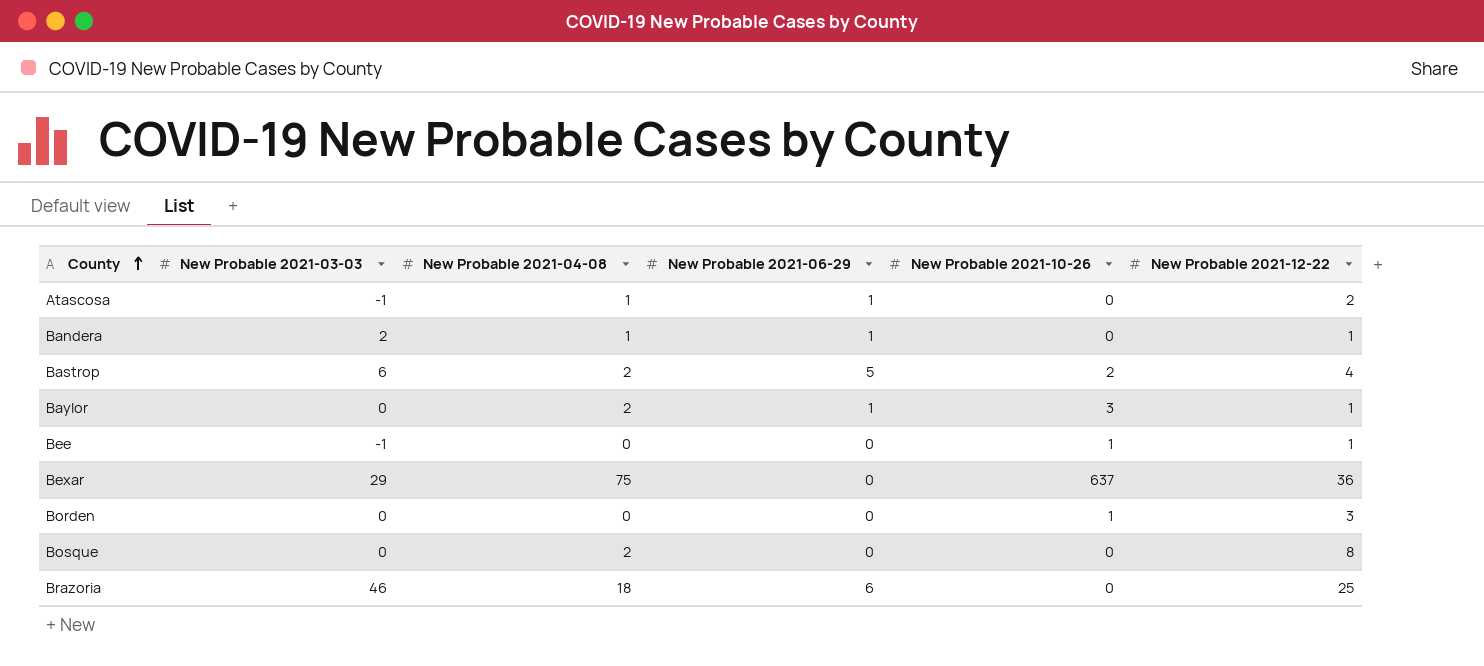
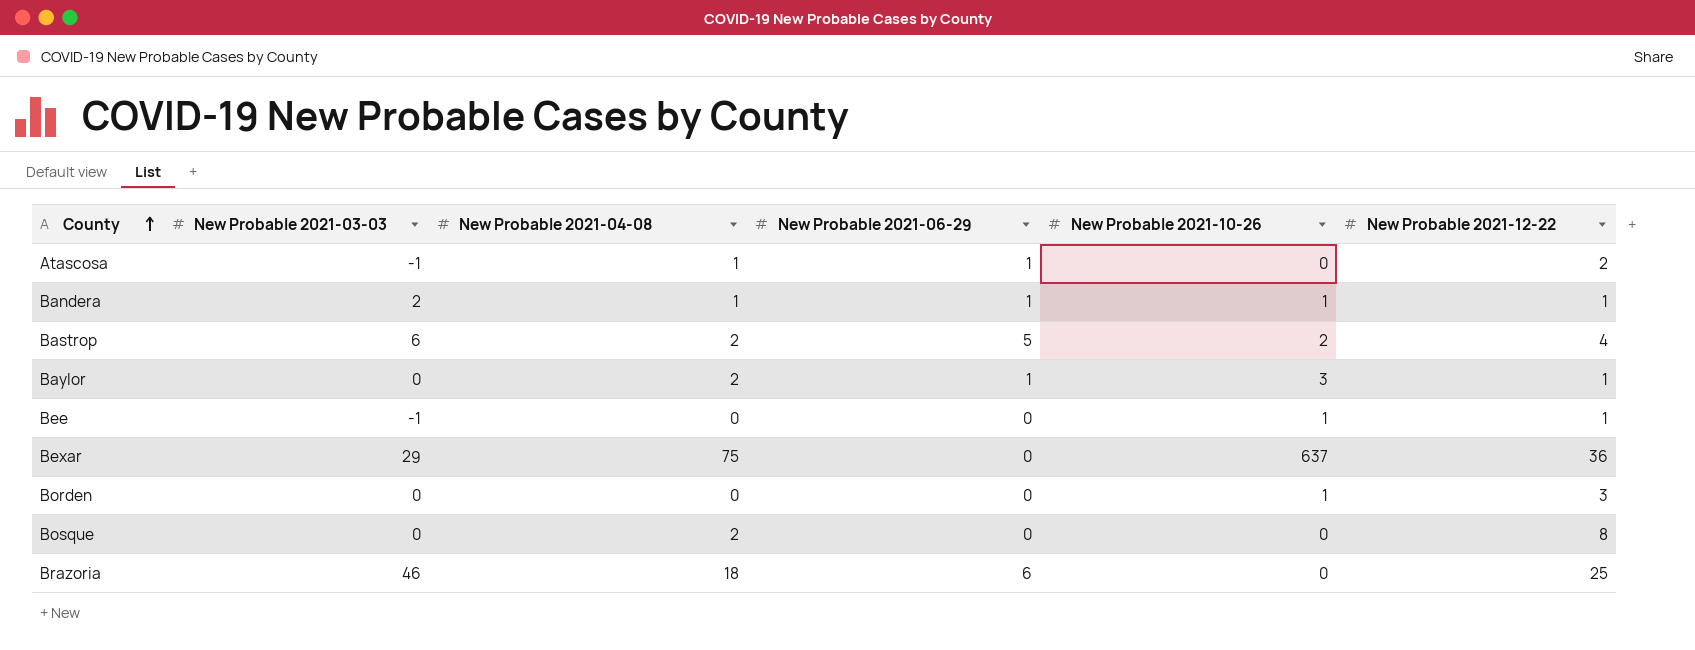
Bandera | New Probable 2021-10-26: 0 -> 1

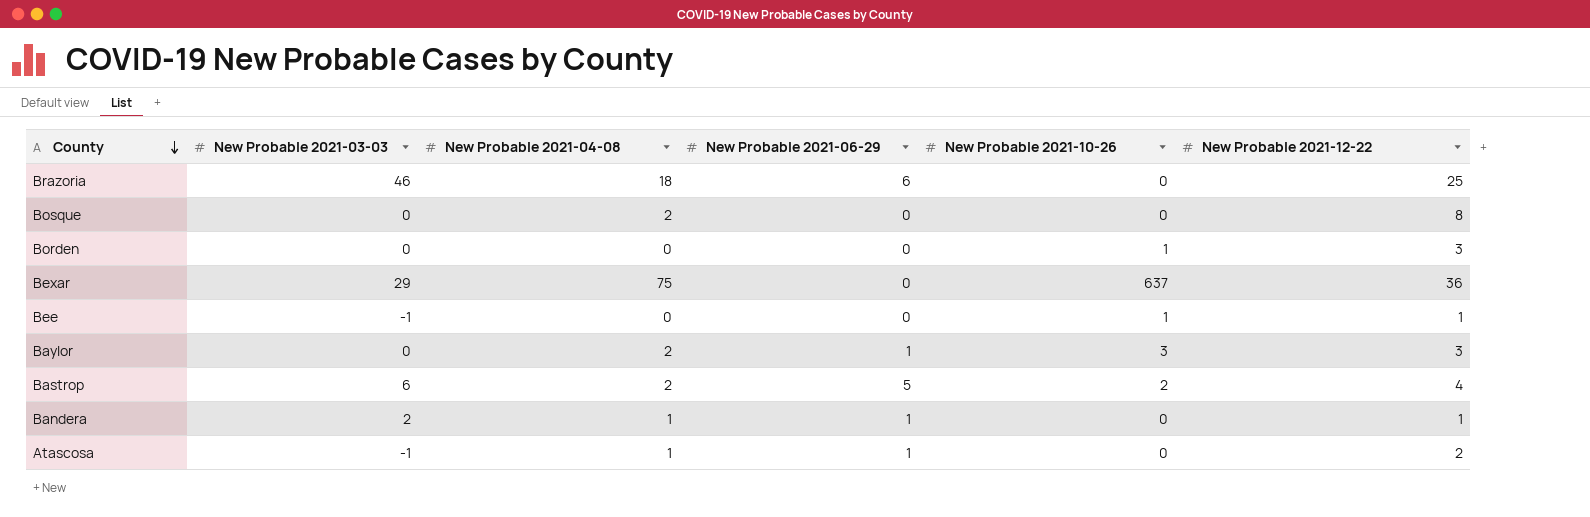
row order: County ascending -> County descending
Baylor | New Probable 2021-12-22: 1 -> 3
Bandera | New Probable 2021-10-26: 1 -> 0

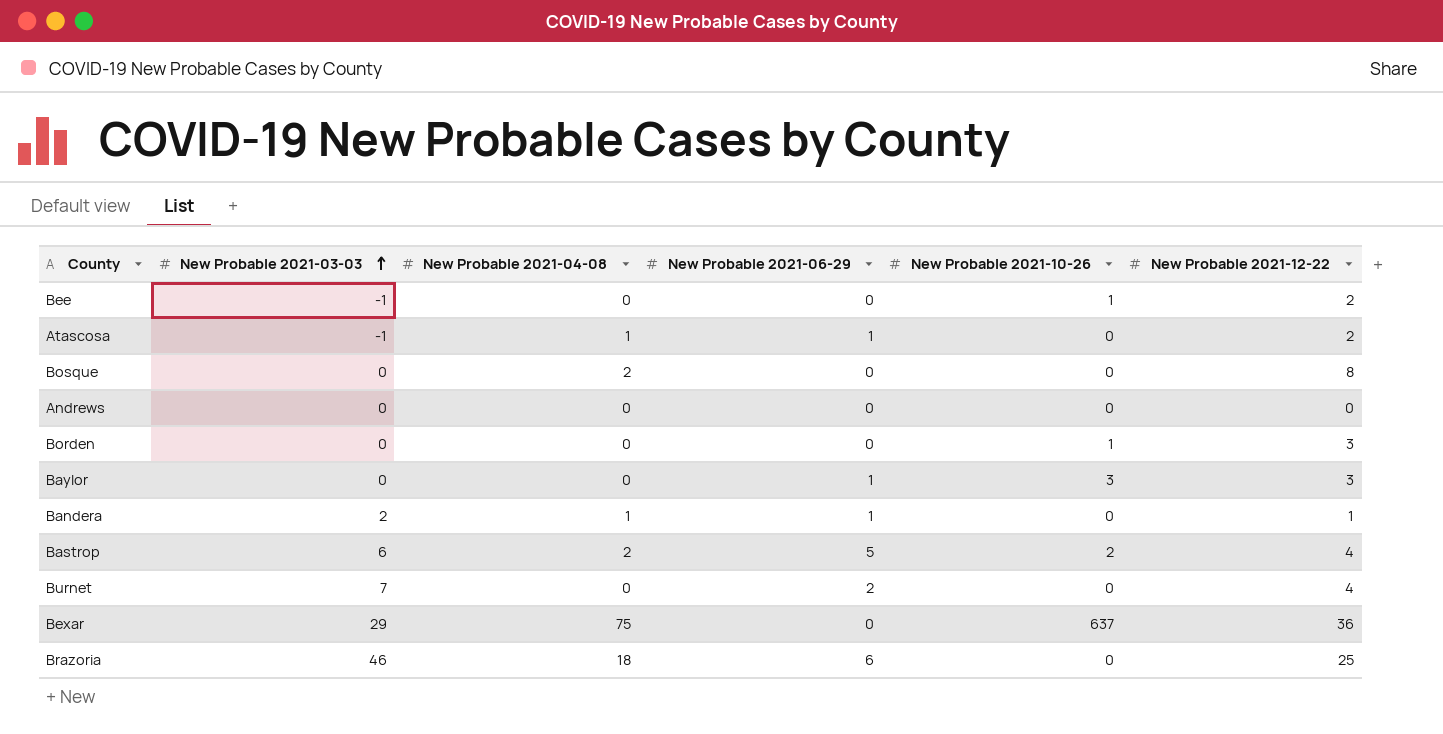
row order: County descending -> New Probable 2021-03-03 ascending
Bee | New Probable 2021-12-22: 1 -> 2
row Andrews: none -> 0 | 0 | 0 | 0 | 0
Baylor | New Probable 2021-04-08: 2 -> 0
row Burnet: none -> 7 | 0 | 2 | 0 | 4

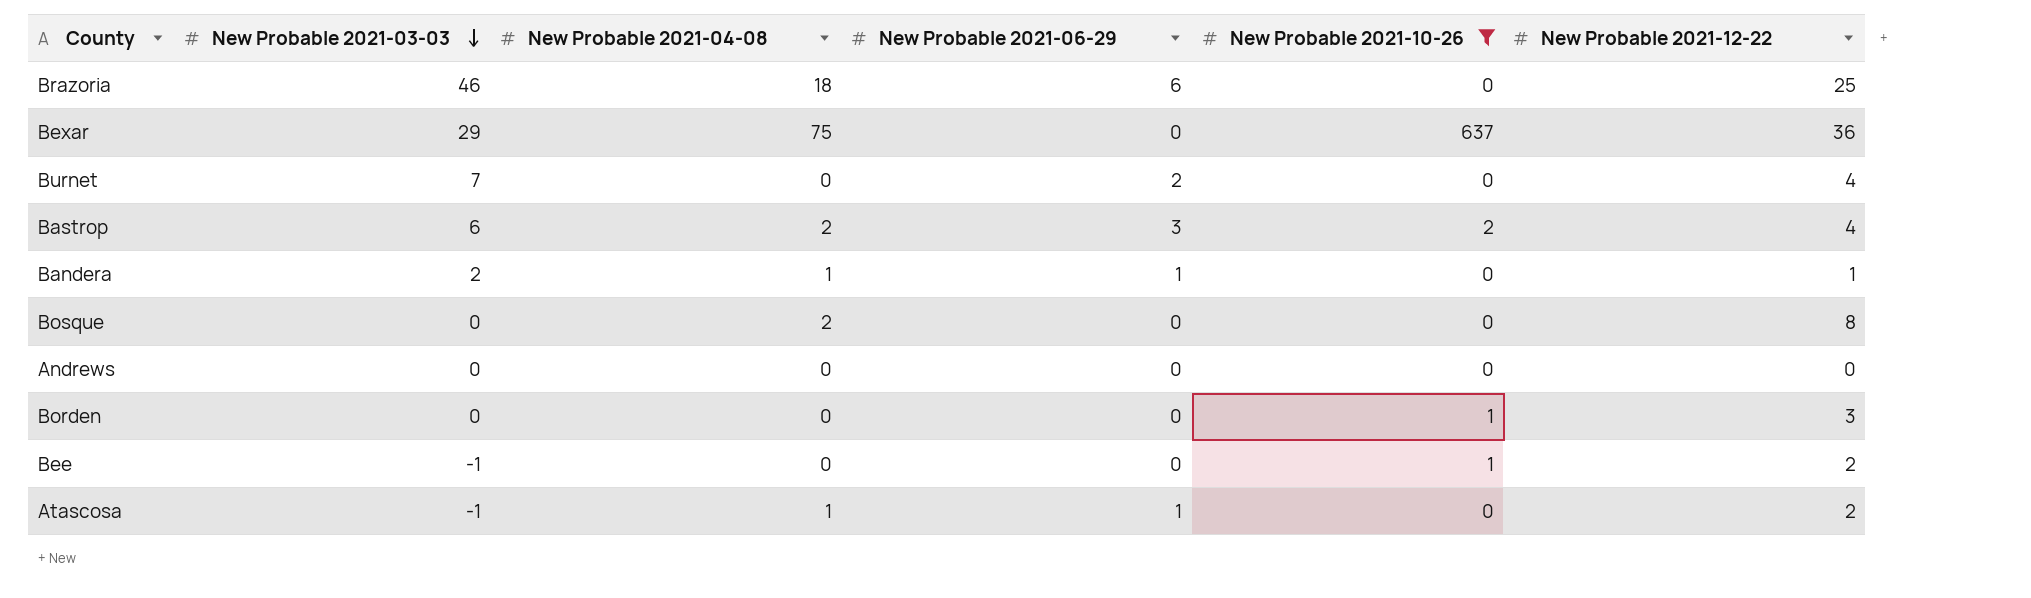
filter: none -> New Probable 2021-10-26 != 3
row order: New Probable 2021-03-03 ascending -> New Probable 2021-03-03 descending
Bastrop | New Probable 2021-06-29: 5 -> 3

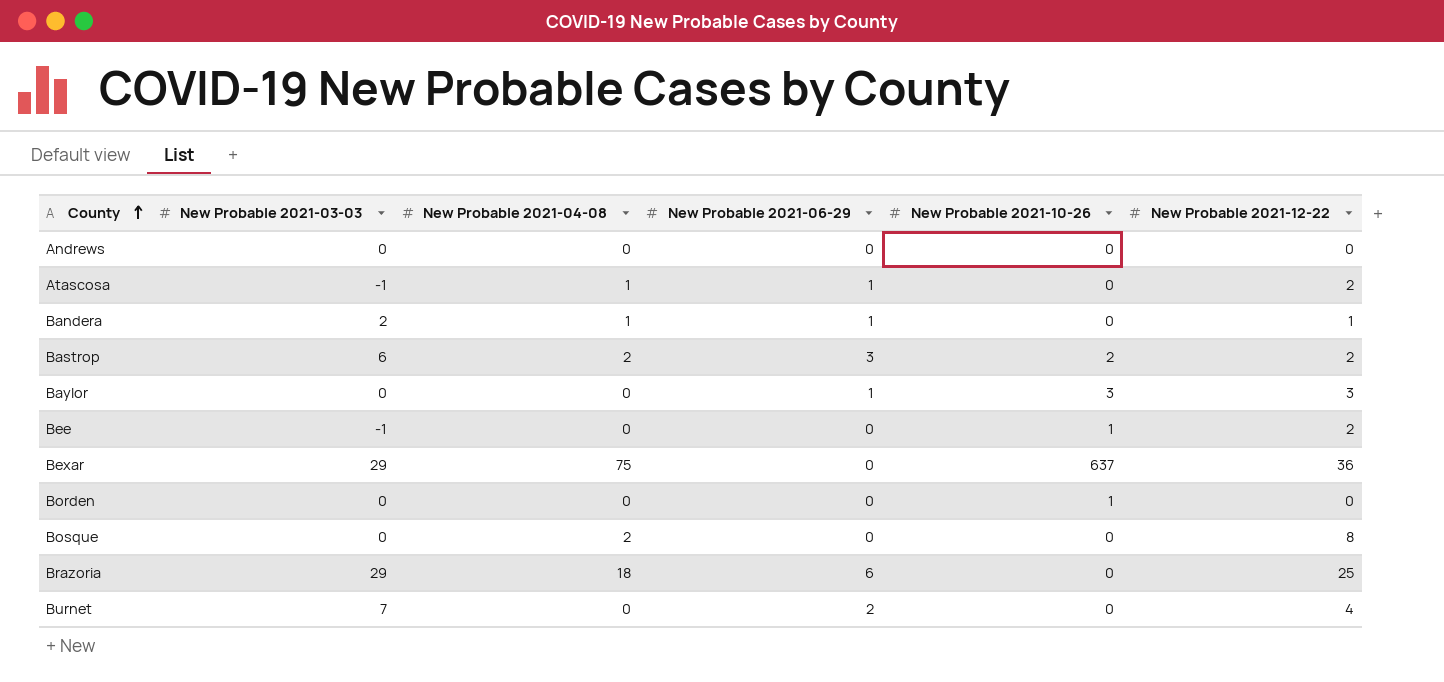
filter: New Probable 2021-10-26 != 3 -> none
row order: New Probable 2021-03-03 descending -> County ascending
Bastrop | New Probable 2021-12-22: 4 -> 2
Borden | New Probable 2021-12-22: 3 -> 0
Brazoria | New Probable 2021-03-03: 46 -> 29

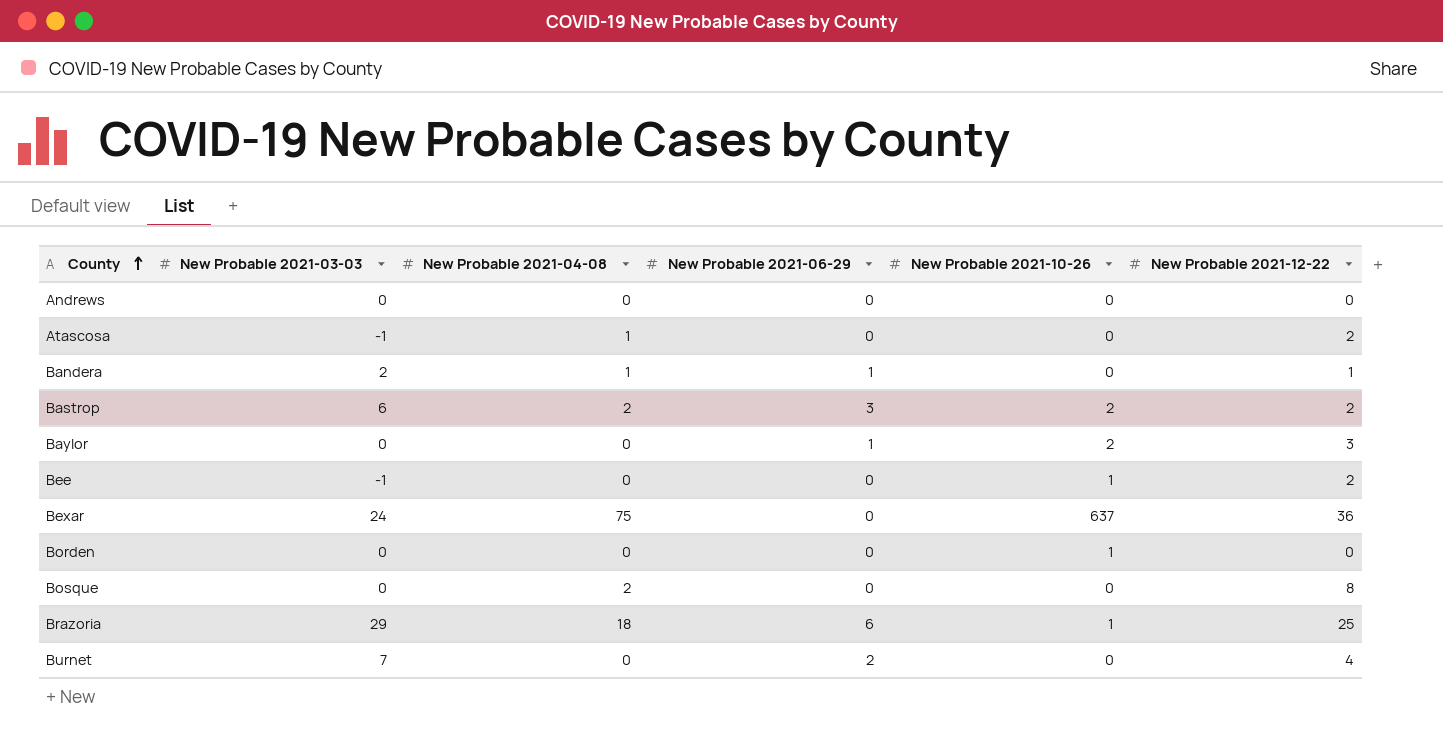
Atascosa | New Probable 2021-06-29: 1 -> 0
Baylor | New Probable 2021-10-26: 3 -> 2
Bexar | New Probable 2021-03-03: 29 -> 24
Brazoria | New Probable 2021-10-26: 0 -> 1

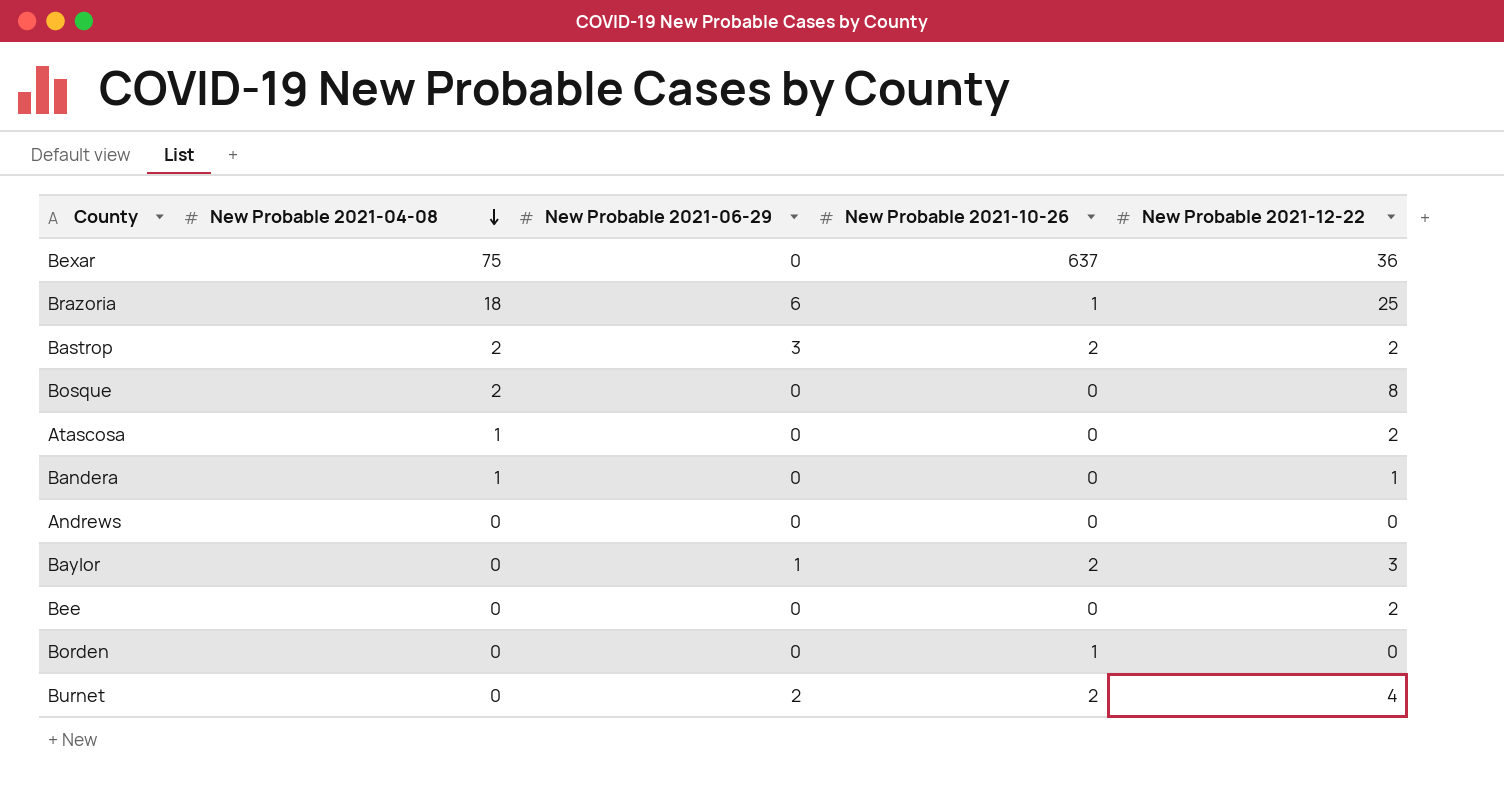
row order: County ascending -> New Probable 2021-04-08 descending
column New Probable 2021-03-03 | position: 2 -> none
Bandera | New Probable 2021-06-29: 1 -> 0
Bee | New Probable 2021-10-26: 1 -> 0
Burnet | New Probable 2021-10-26: 0 -> 2

